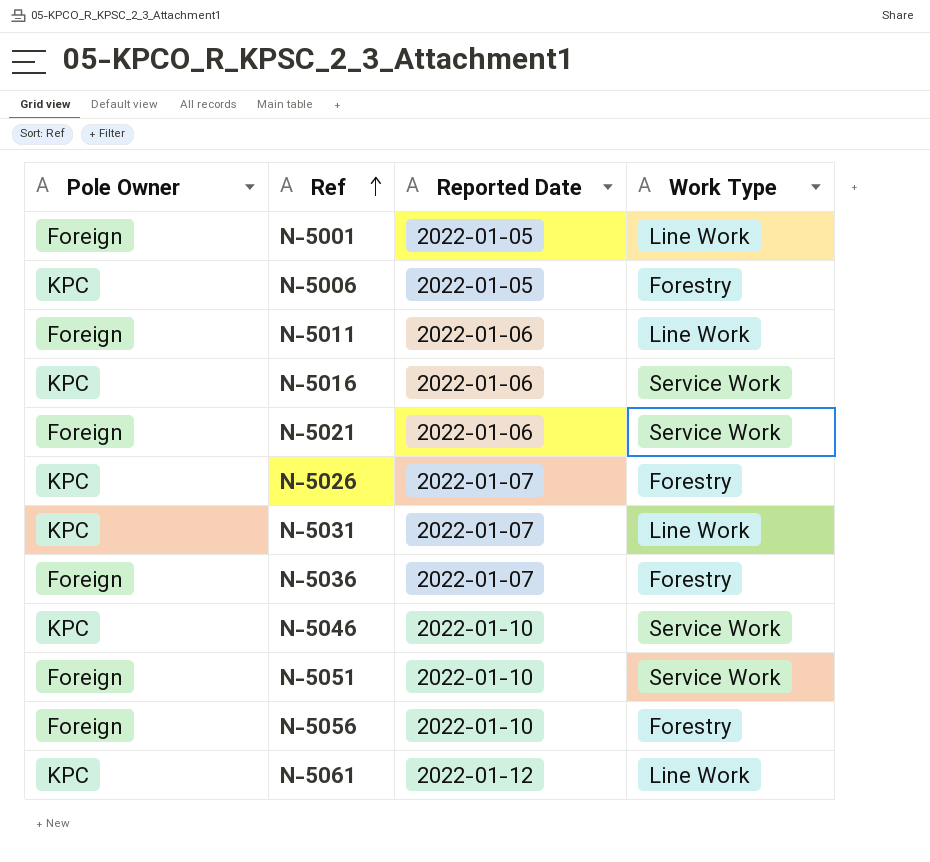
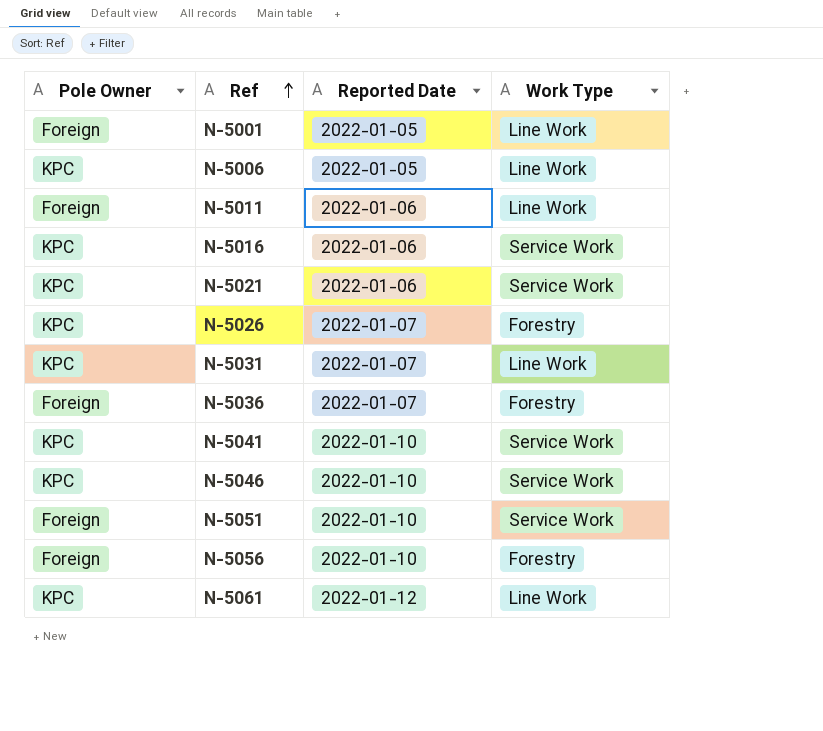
N-5006 | Work Type: Forestry -> Line Work
N-5021 | Pole Owner: Foreign -> KPC
row N-5041: none -> KPC | 2022-01-10 | Service Work

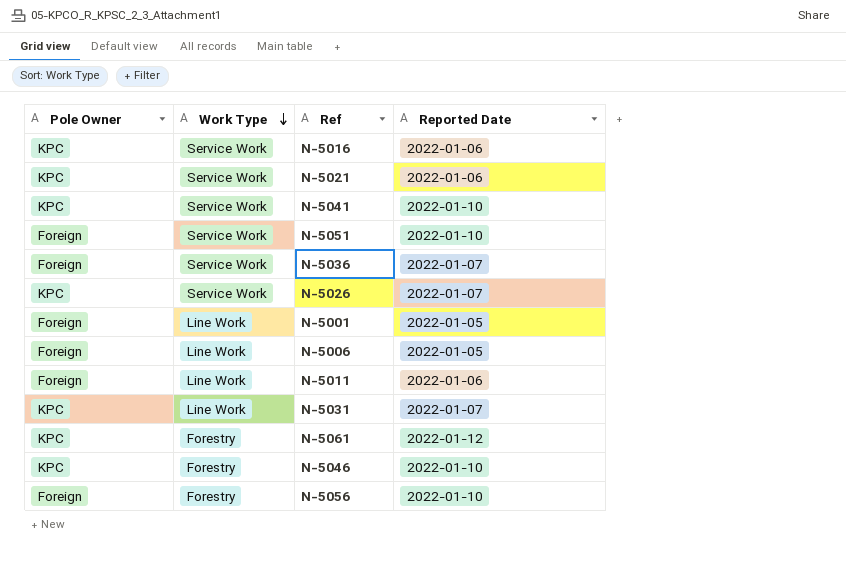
row order: Ref ascending -> Work Type descending
column Work Type | position: 4 -> 2
N-5036 | Work Type: Forestry -> Service Work
N-5026 | Work Type: Forestry -> Service Work
N-5006 | Pole Owner: KPC -> Foreign
N-5061 | Work Type: Line Work -> Forestry
N-5046 | Work Type: Service Work -> Forestry

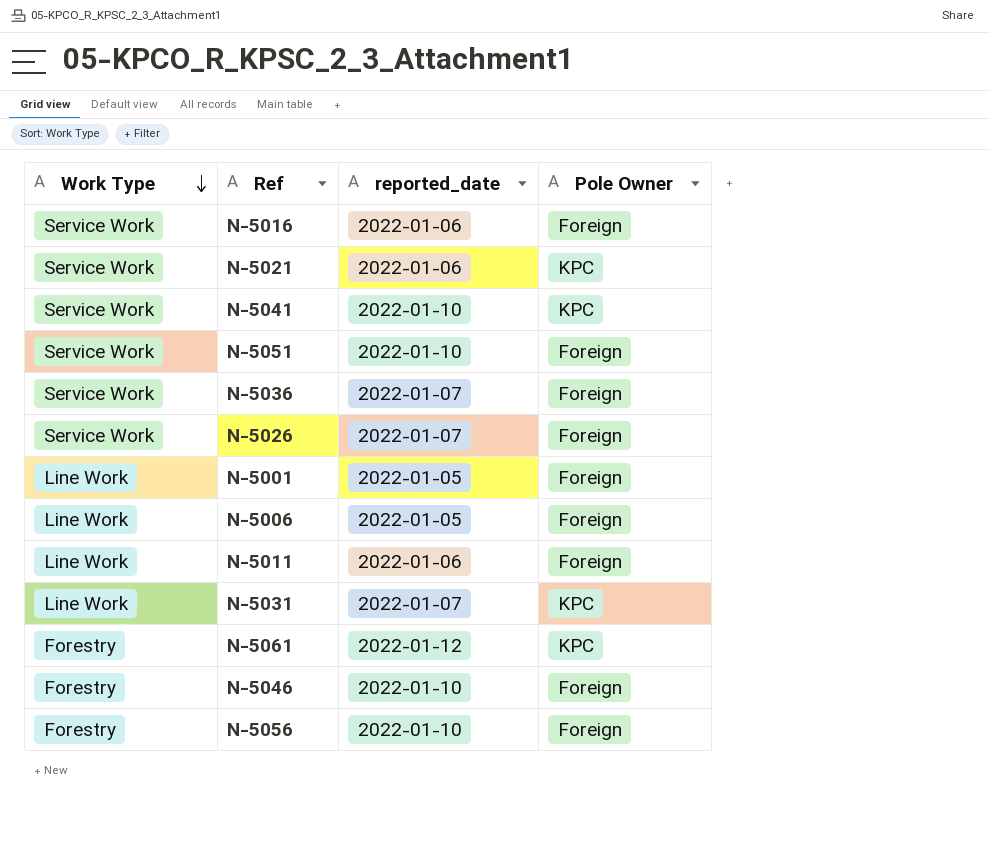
column name: Reported Date -> reported_date
column Pole Owner | position: 1 -> 4
N-5016 | Pole Owner: KPC -> Foreign
N-5026 | Pole Owner: KPC -> Foreign
N-5046 | Pole Owner: KPC -> Foreign

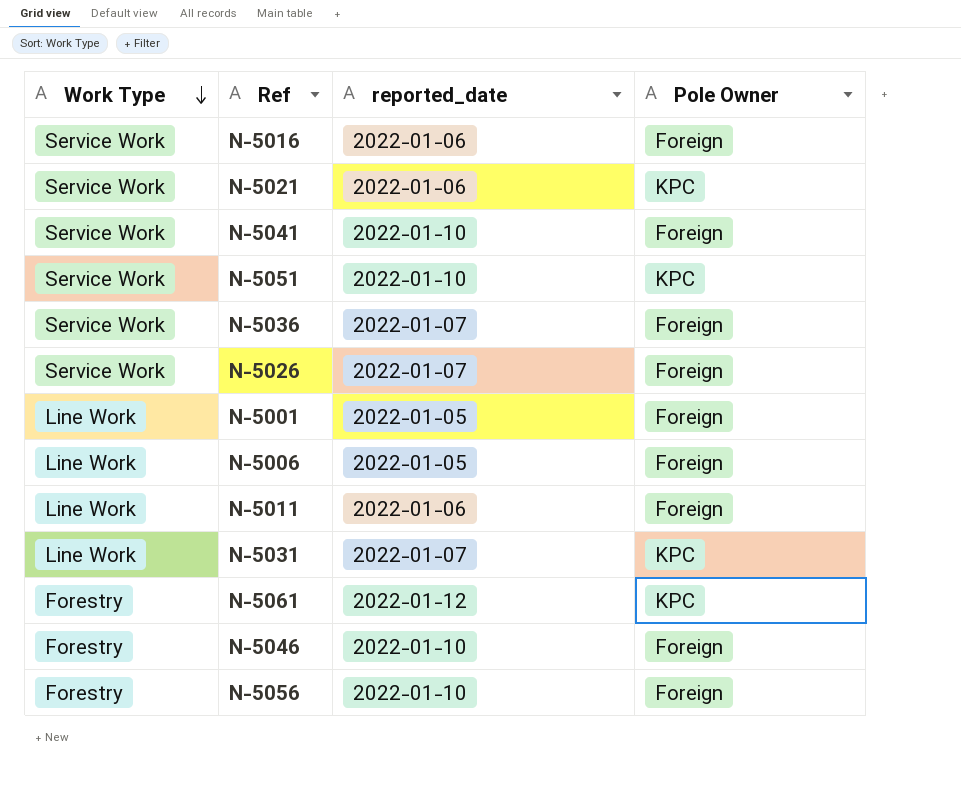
N-5041 | Pole Owner: KPC -> Foreign
N-5051 | Pole Owner: Foreign -> KPC

